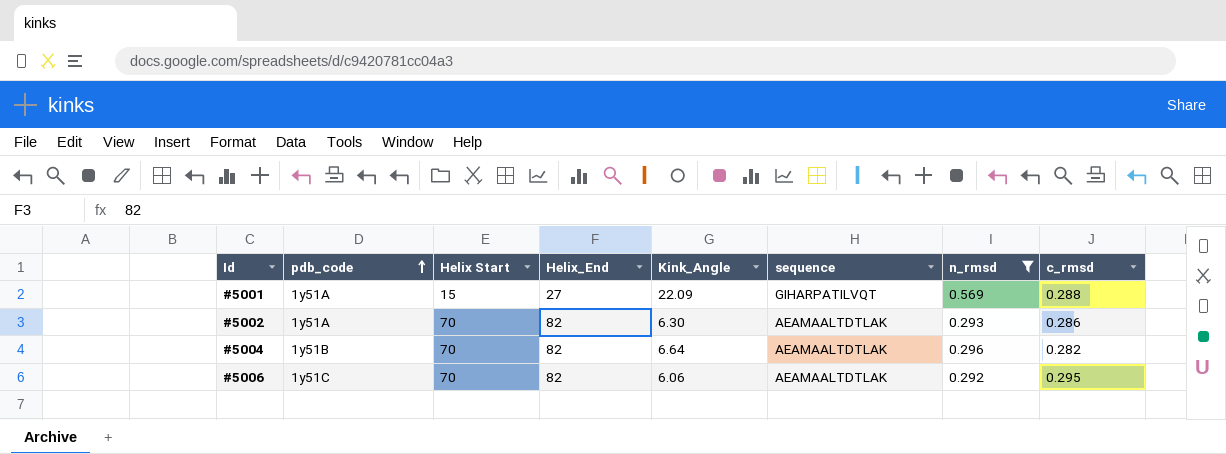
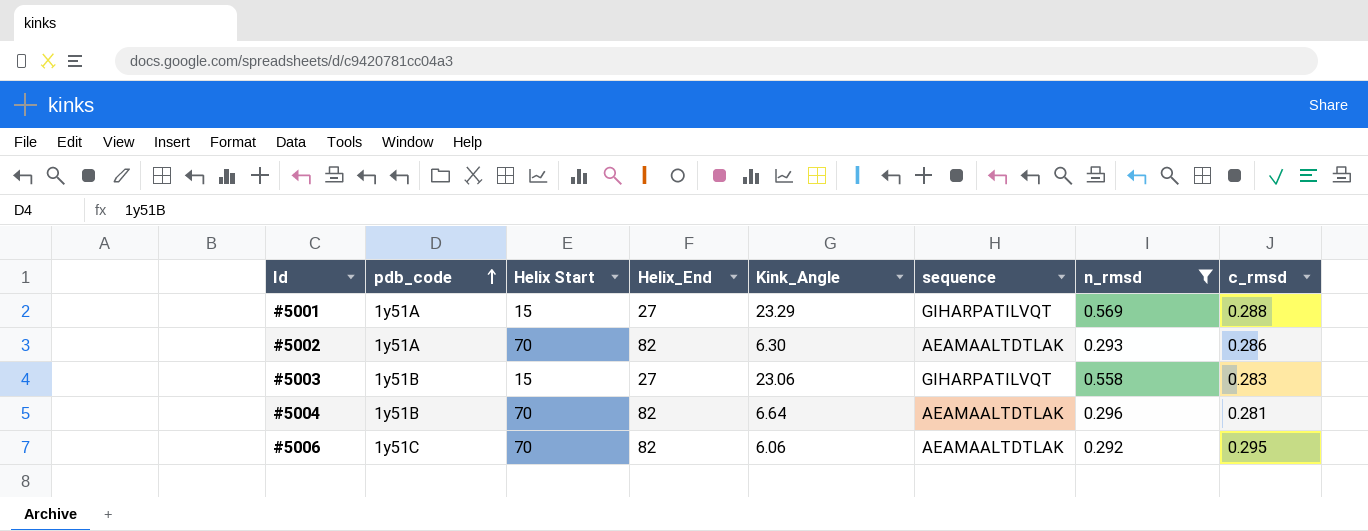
#5001 | Kink_Angle: 22.09 -> 23.29
row #5003: none -> 1y51B | 15 | 27 | 23.06 | GIHARPATILVQT | 0.558 | 0.283
#5004 | c_rmsd: 0.282 -> 0.281

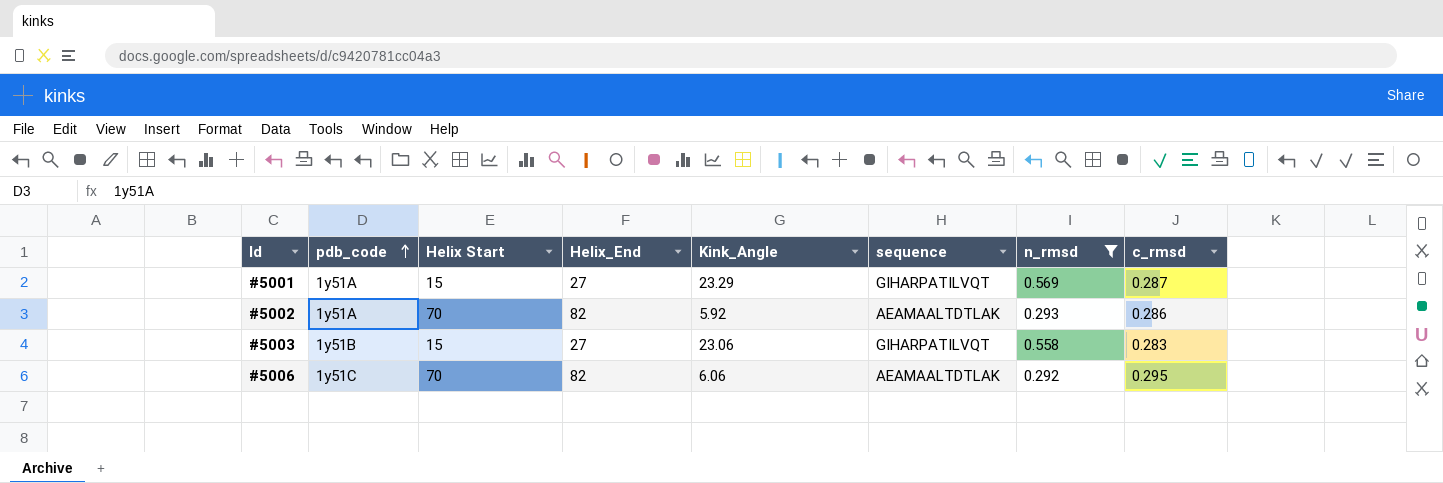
row #5004: 1y51B | 70 | 82 | 6.64 | AEAMAALTDTLAK | 0.296 | 0.281 -> none
#5001 | c_rmsd: 0.288 -> 0.287
#5002 | Kink_Angle: 6.30 -> 5.92

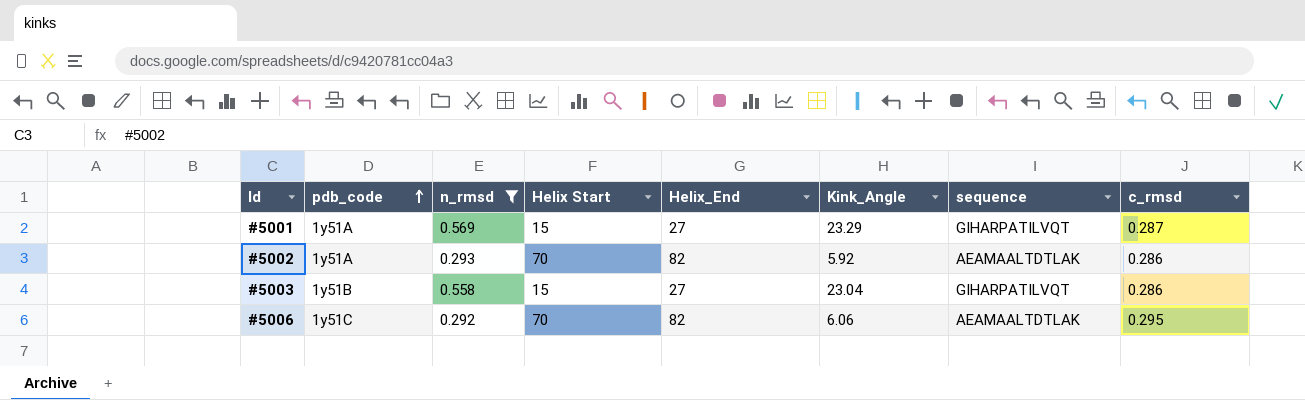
column n_rmsd | position: 7 -> 3
#5003 | Kink_Angle: 23.06 -> 23.04
#5003 | c_rmsd: 0.283 -> 0.286

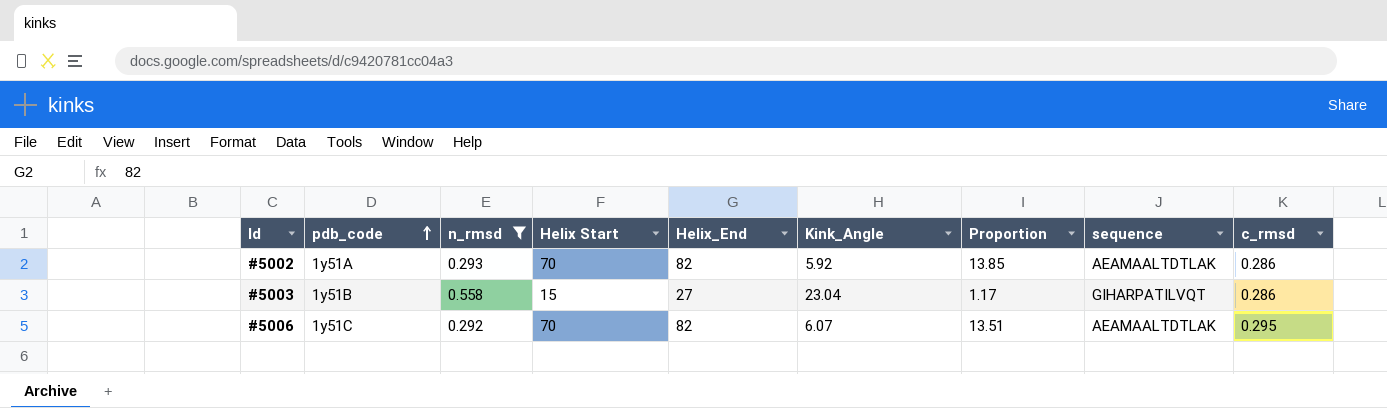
column Proportion | formula: none -> [Helix_End] / [Kink_Angle]
row #5001: 1y51A | 0.569 | 15 | 27 | 23.29 | GIHARPATILVQT | 0.287 -> none
#5006 | Kink_Angle: 6.06 -> 6.07

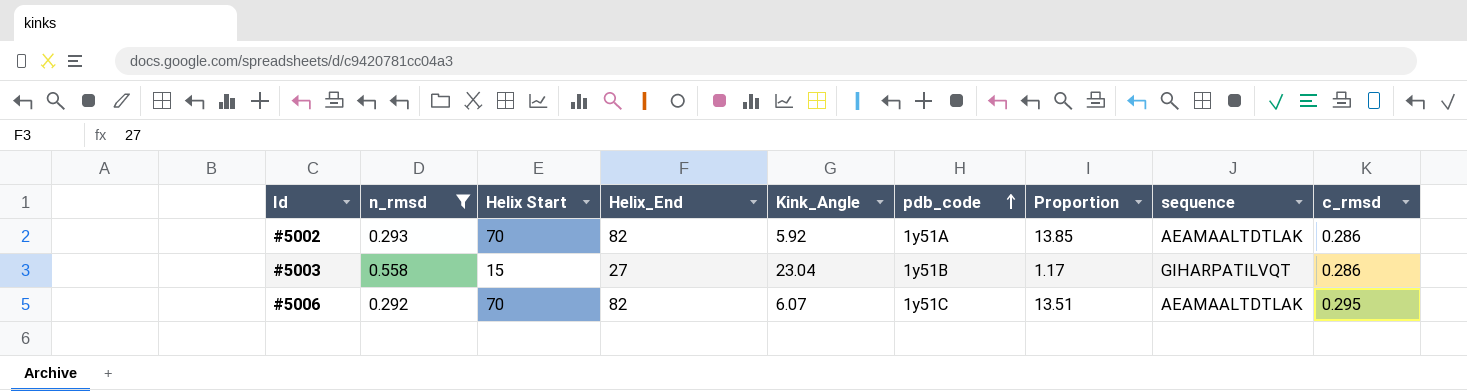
column pdb_code | position: 2 -> 6

